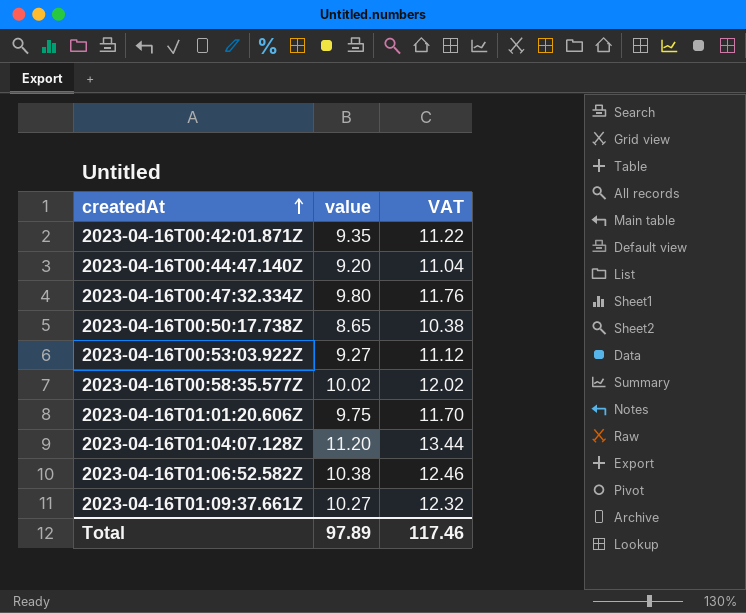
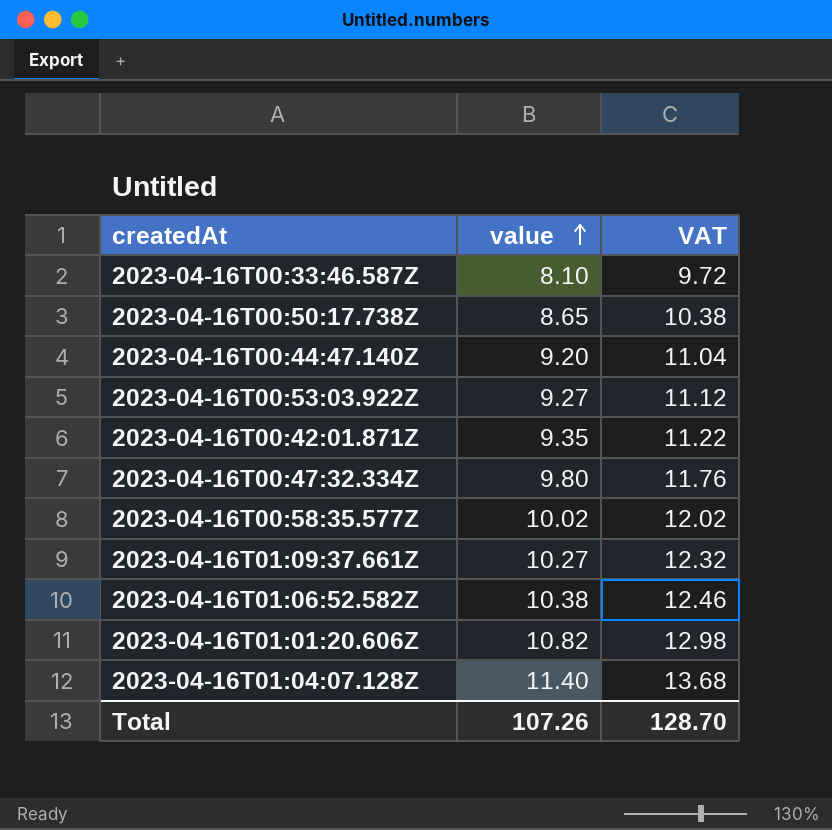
row order: createdAt ascending -> value ascending
row 2023-04-16T00:33:46.587Z: none -> 8.10 | 9.72
2023-04-16T01:01:20.606Z | value: 9.75 -> 10.82
2023-04-16T01:01:20.606Z | VAT: 11.70 -> 12.98
2023-04-16T01:04:07.128Z | value: 11.20 -> 11.40
2023-04-16T01:04:07.128Z | VAT: 13.44 -> 13.68
Total | value: 97.89 -> 107.26
Total | VAT: 117.46 -> 128.70

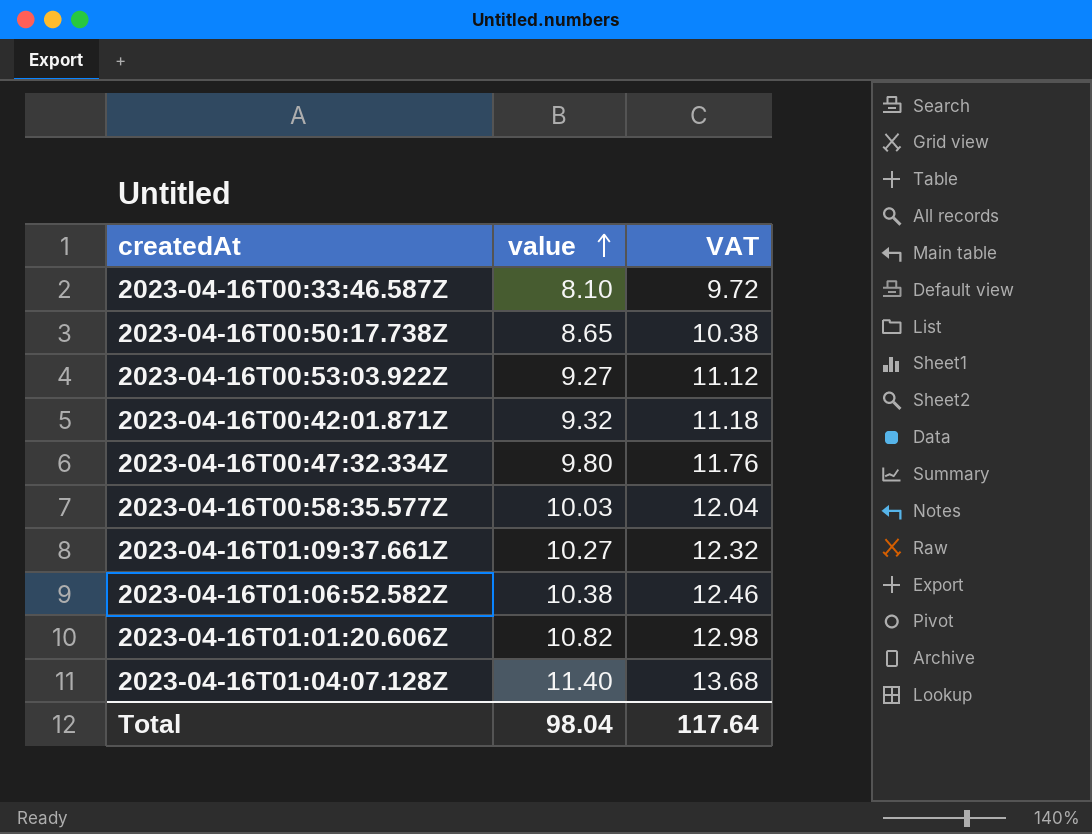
row 2023-04-16T00:44:47.140Z: 9.20 | 11.04 -> none
2023-04-16T00:42:01.871Z | value: 9.35 -> 9.32
2023-04-16T00:42:01.871Z | VAT: 11.22 -> 11.18
2023-04-16T00:58:35.577Z | value: 10.02 -> 10.03
2023-04-16T00:58:35.577Z | VAT: 12.02 -> 12.04
Total | value: 107.26 -> 98.04
Total | VAT: 128.70 -> 117.64

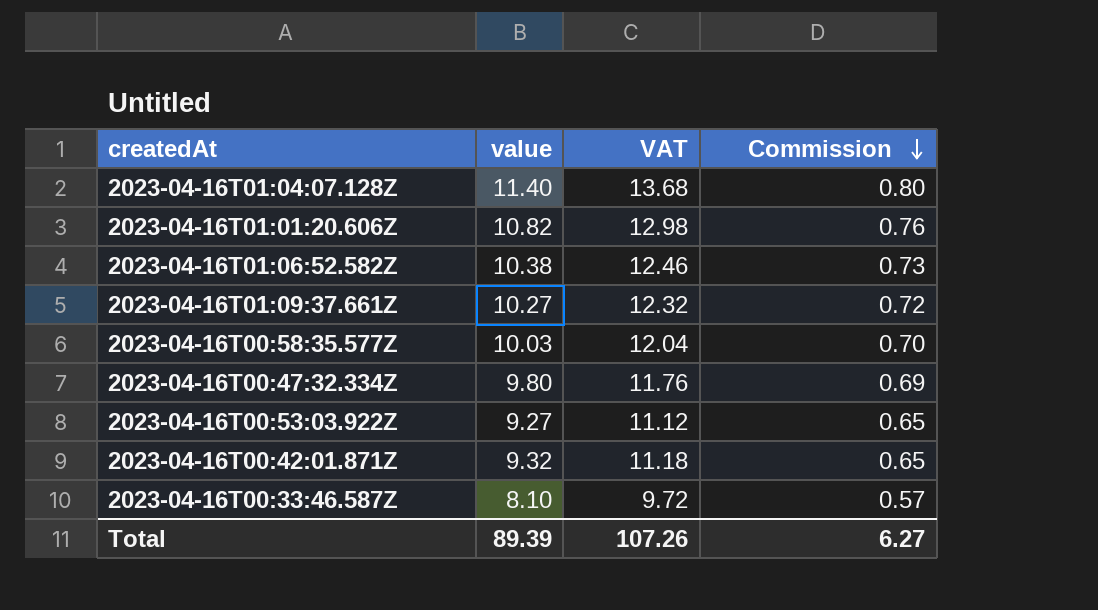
row order: value ascending -> Commission descending
column Commission | formula: none -> [value] * 0.07
row 2023-04-16T00:50:17.738Z: 8.65 | 10.38 -> none
Total | value: 98.04 -> 89.39
Total | VAT: 117.64 -> 107.26

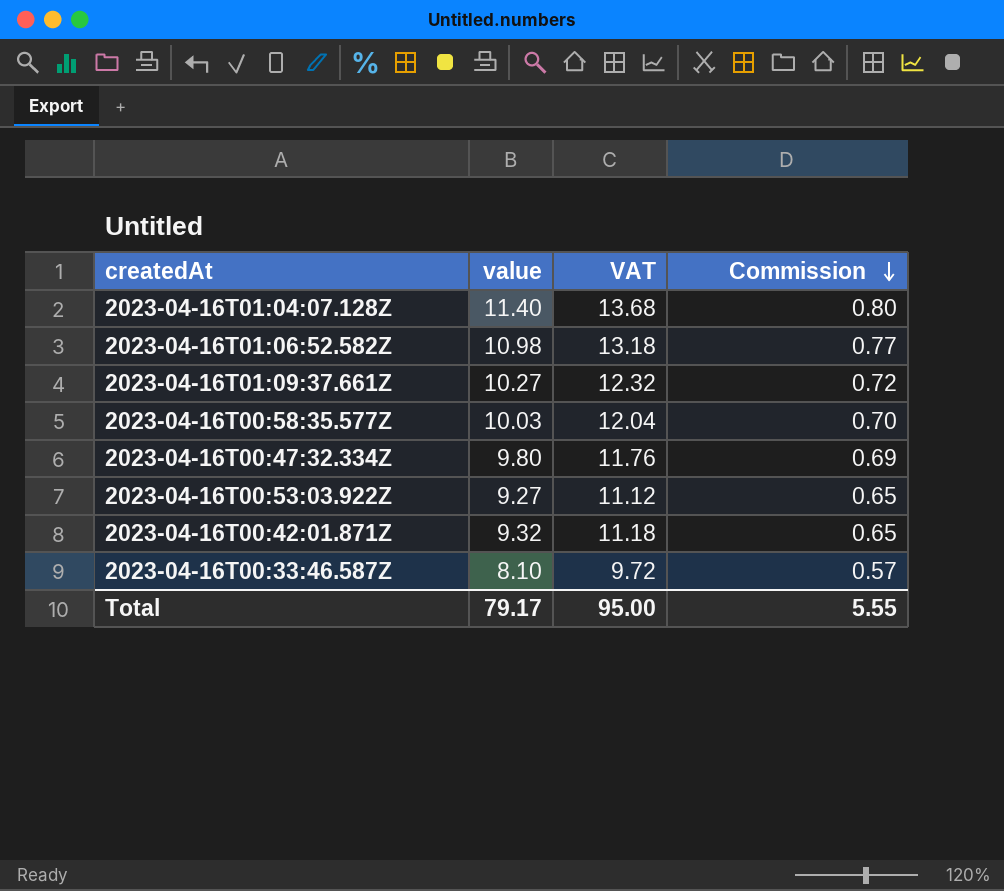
row 2023-04-16T01:01:20.606Z: 10.82 | 12.98 | 0.76 -> none
2023-04-16T01:06:52.582Z | value: 10.38 -> 10.98
2023-04-16T01:06:52.582Z | VAT: 12.46 -> 13.18
2023-04-16T01:06:52.582Z | Commission: 0.73 -> 0.77
Total | value: 89.39 -> 79.17
Total | VAT: 107.26 -> 95.00
Total | Commission: 6.27 -> 5.55

